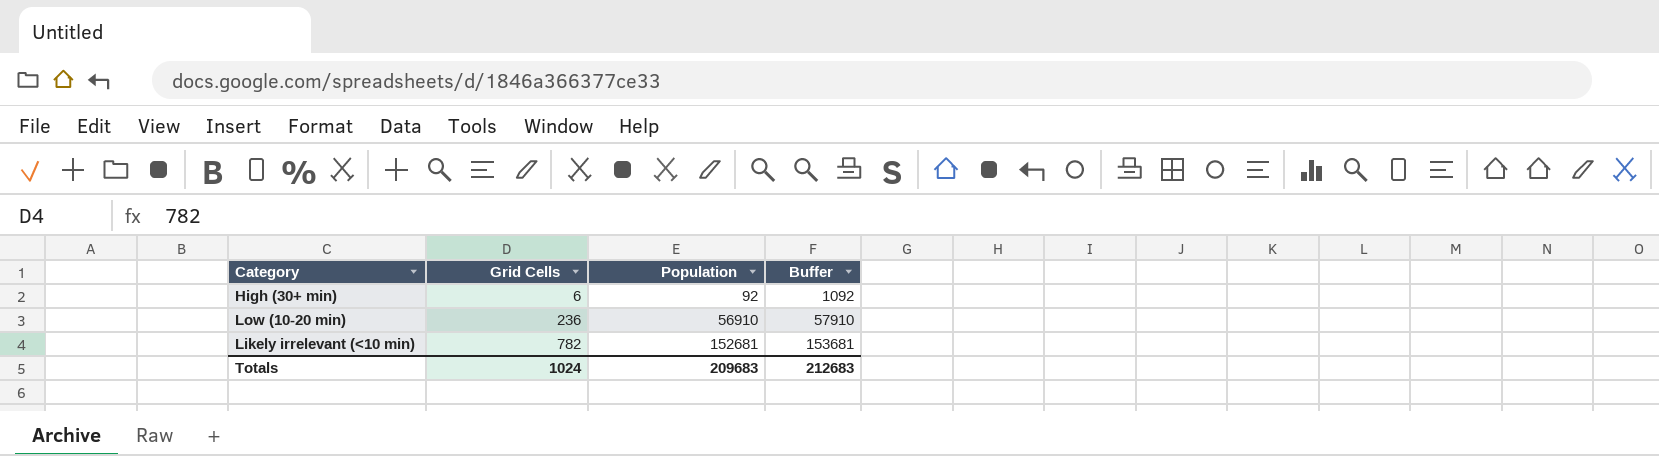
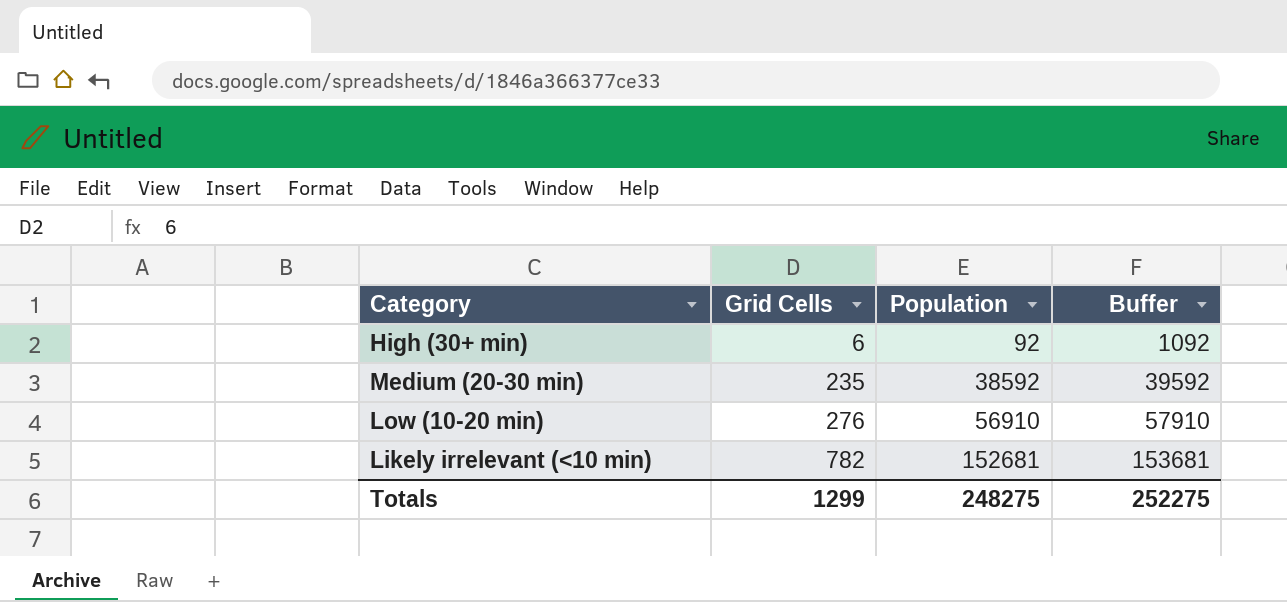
row Medium (20-30 min): none -> 235 | 38592 | 39592
Low (10-20 min) | Grid Cells: 236 -> 276
Totals | Grid Cells: 1024 -> 1299
Totals | Population: 209683 -> 248275
Totals | Buffer: 212683 -> 252275

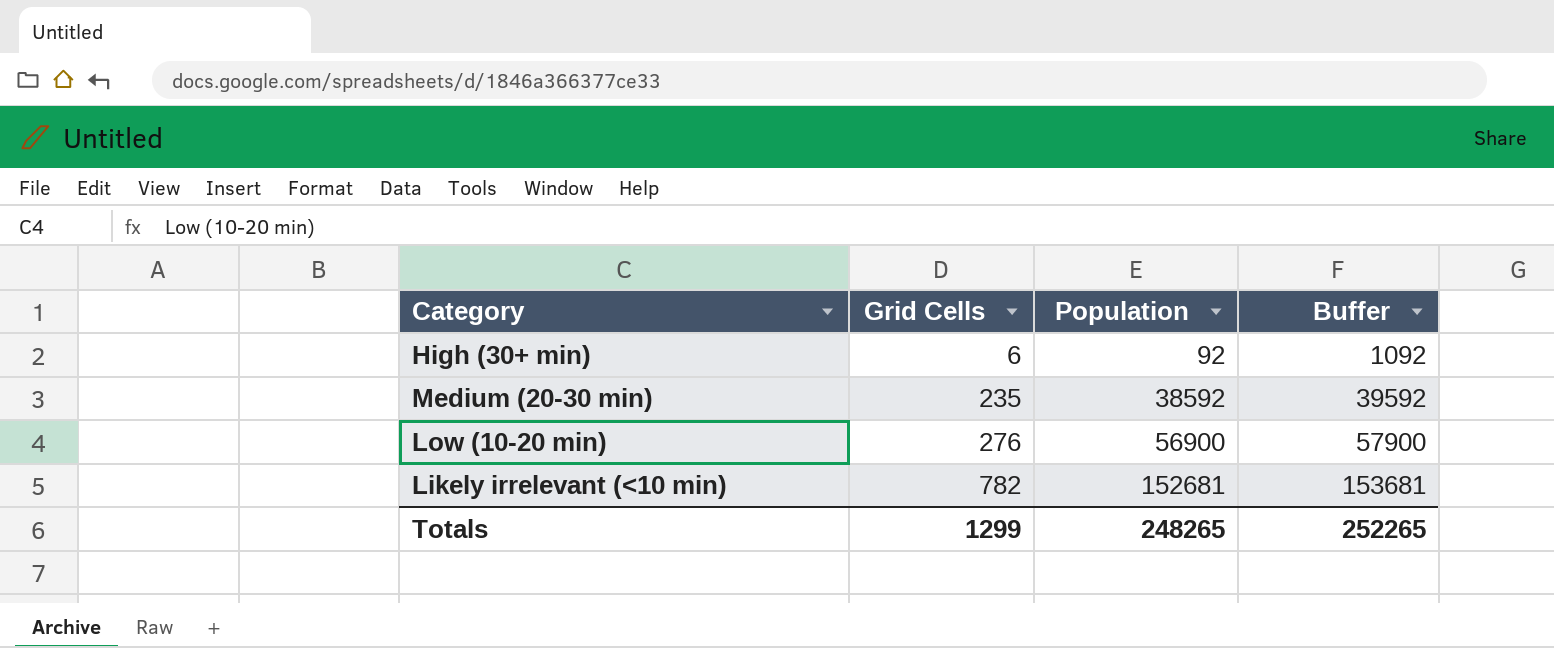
Low (10-20 min) | Population: 56910 -> 56900
Low (10-20 min) | Buffer: 57910 -> 57900
Totals | Population: 248275 -> 248265
Totals | Buffer: 252275 -> 252265

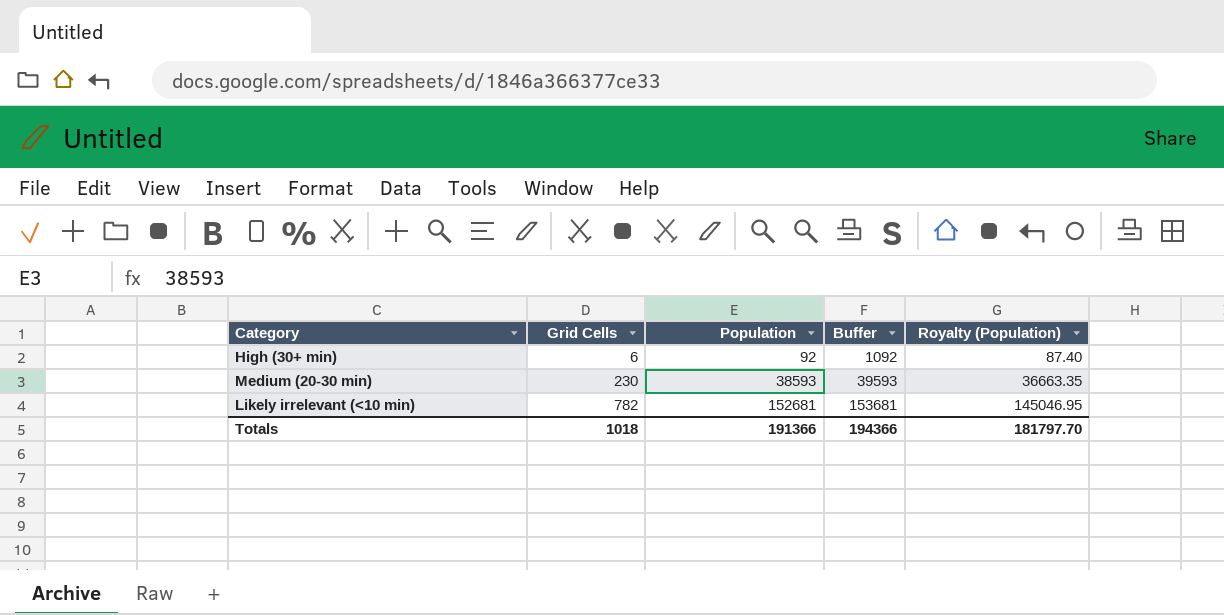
column Royalty (Population) | formula: none -> [Population] * 0.95
row Low (10-20 min): 276 | 56900 | 57900 -> none
Medium (20-30 min) | Grid Cells: 235 -> 230
Medium (20-30 min) | Population: 38592 -> 38593
Medium (20-30 min) | Buffer: 39592 -> 39593
Totals | Grid Cells: 1299 -> 1018
Totals | Population: 248265 -> 191366
Totals | Buffer: 252265 -> 194366

